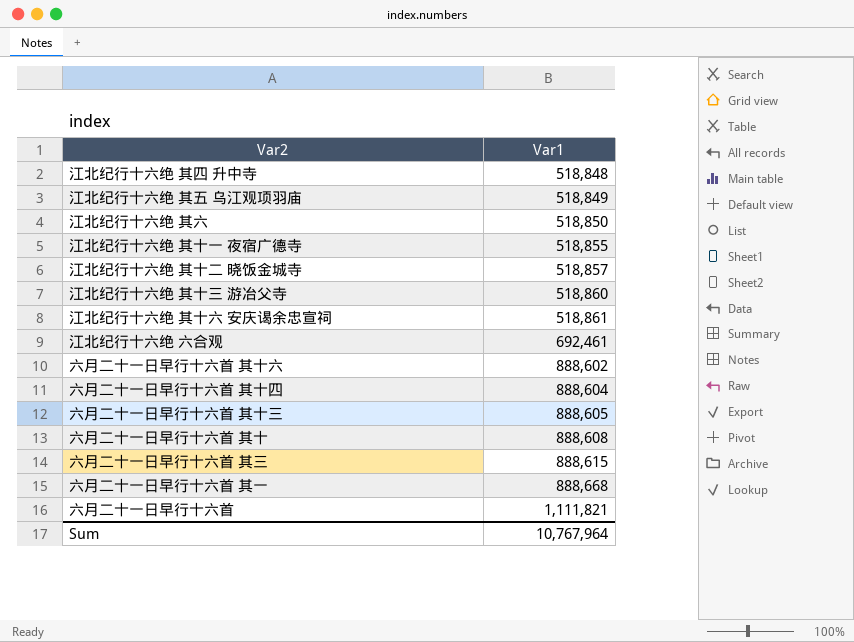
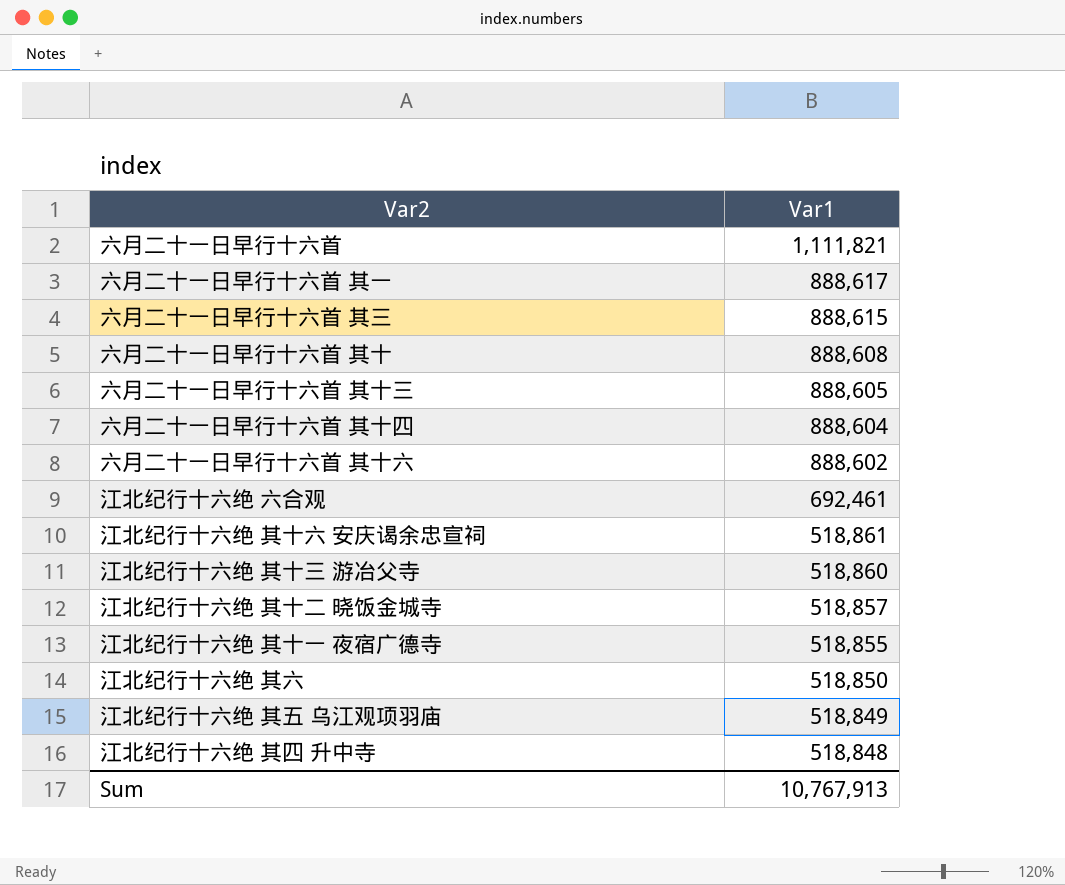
row order: Var1 ascending -> Var1 descending
六月二十一日早行十六首 其一 | Var1: 888,668 -> 888,617
Sum | Var1: 10,767,964 -> 10,767,913

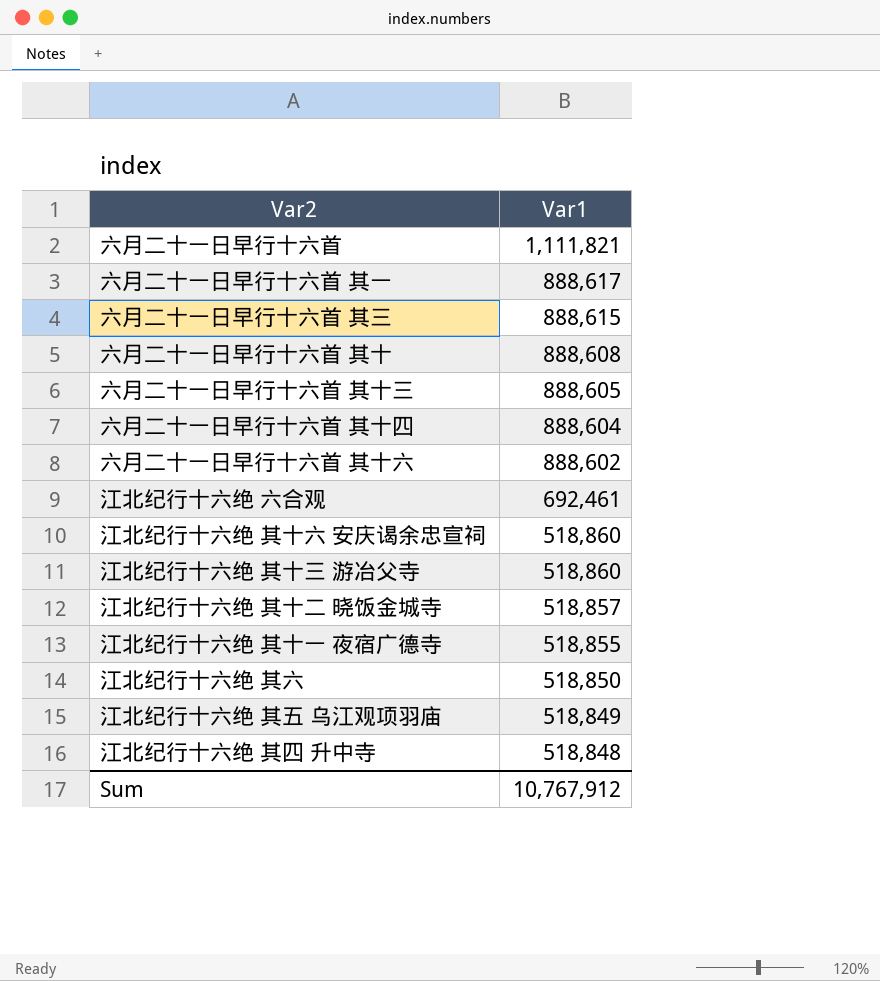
江北纪行十六绝 其十六 安庆谒余忠宣祠 | Var1: 518,861 -> 518,860
Sum | Var1: 10,767,913 -> 10,767,912

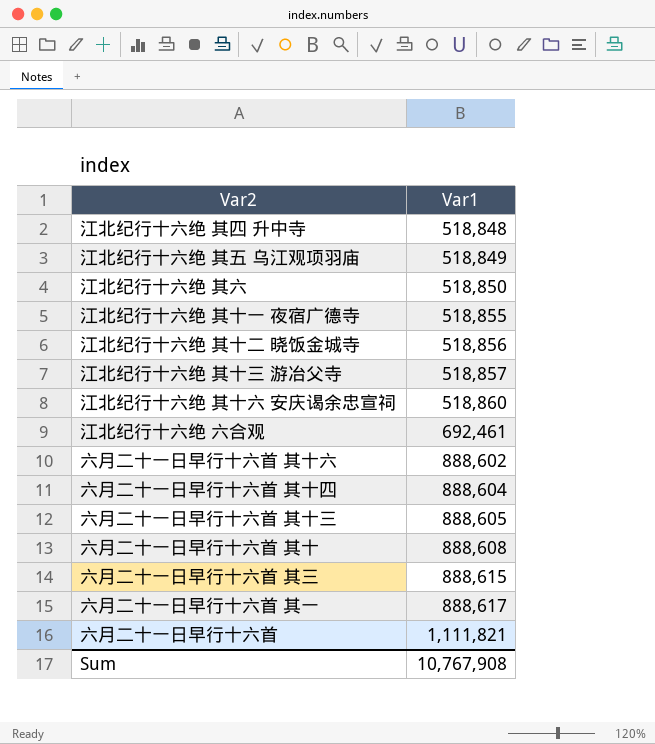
row order: Var1 descending -> Var1 ascending
江北纪行十六绝 其十二 晓饭金城寺 | Var1: 518,857 -> 518,856
江北纪行十六绝 其十三 游冶父寺 | Var1: 518,860 -> 518,857
Sum | Var1: 10,767,912 -> 10,767,908

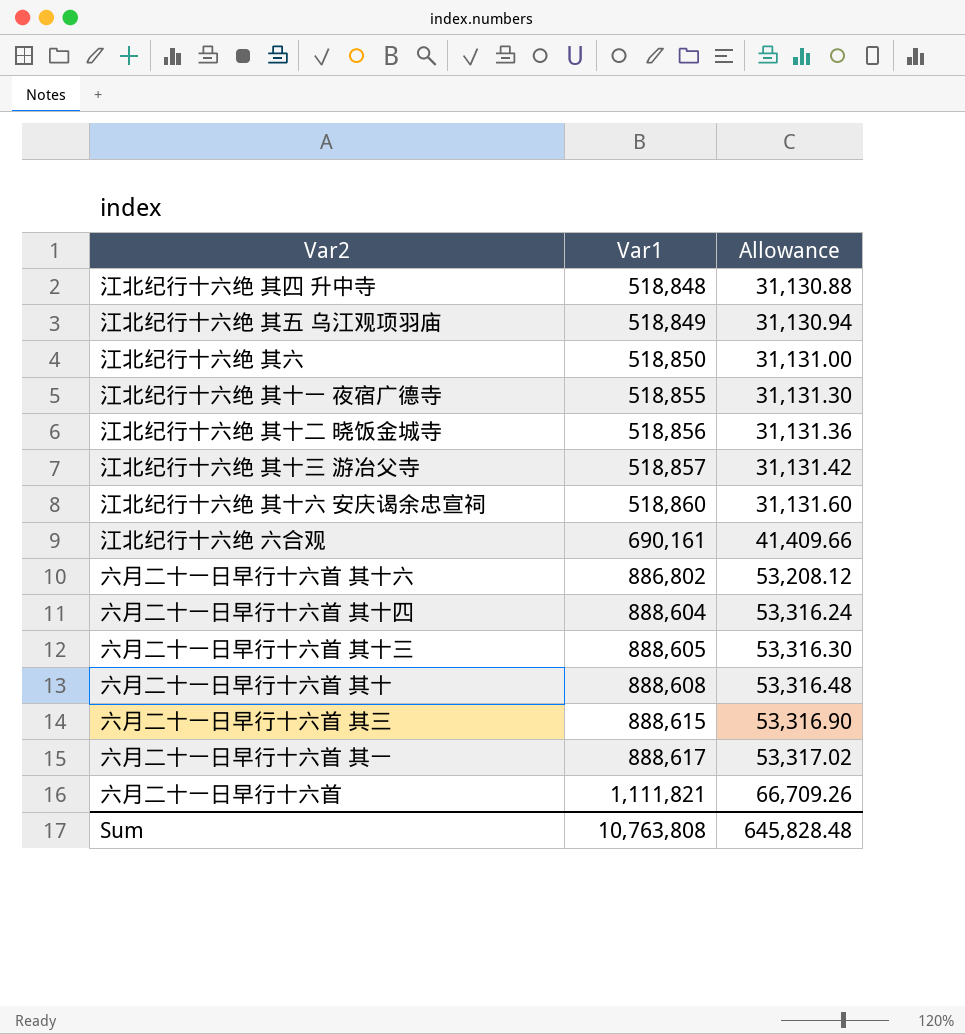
column Allowance | formula: none -> [Var1] * 0.06
江北纪行十六绝 六合观 | Var1: 692,461 -> 690,161
六月二十一日早行十六首 其十六 | Var1: 888,602 -> 886,802
Sum | Var1: 10,767,908 -> 10,763,808

